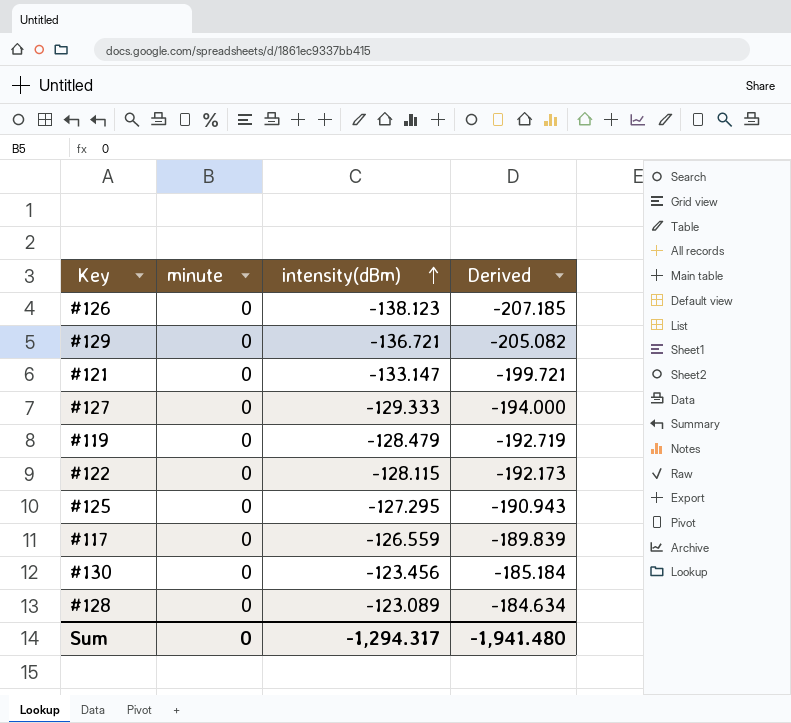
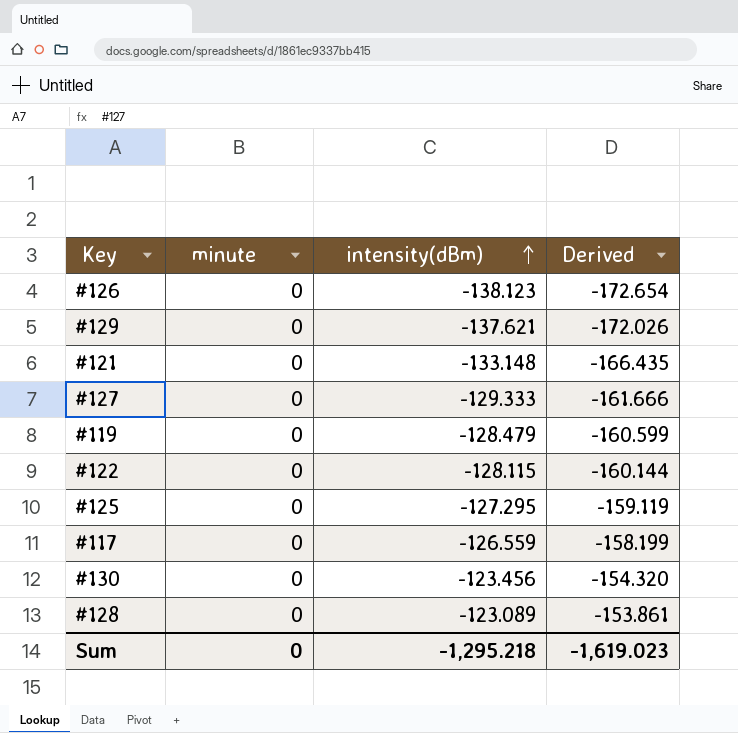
column Derived | formula: [intensity(dBm)] * 1.5 -> [intensity(dBm)] * 1.25
#129 | intensity(dBm): -136.721 -> -137.621
#121 | intensity(dBm): -133.147 -> -133.148
Sum | intensity(dBm): -1,294.317 -> -1,295.218
Sum | Derived: -1,941.480 -> -1,619.023

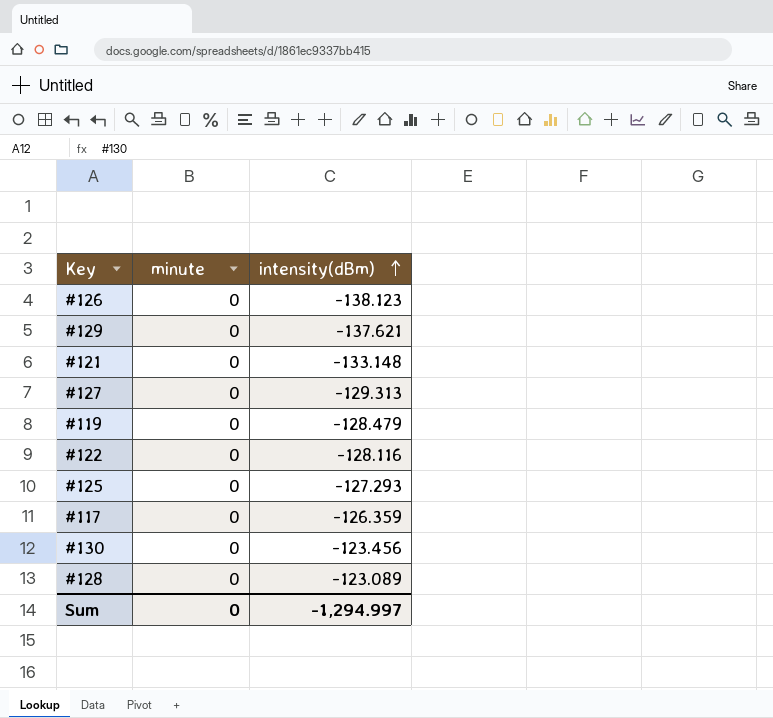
column Derived | formula: [intensity(dBm)] * 1.25 -> none
#127 | intensity(dBm): -129.333 -> -129.313
#122 | intensity(dBm): -128.115 -> -128.116
#125 | intensity(dBm): -127.295 -> -127.293
#117 | intensity(dBm): -126.559 -> -126.359
Sum | intensity(dBm): -1,295.218 -> -1,294.997

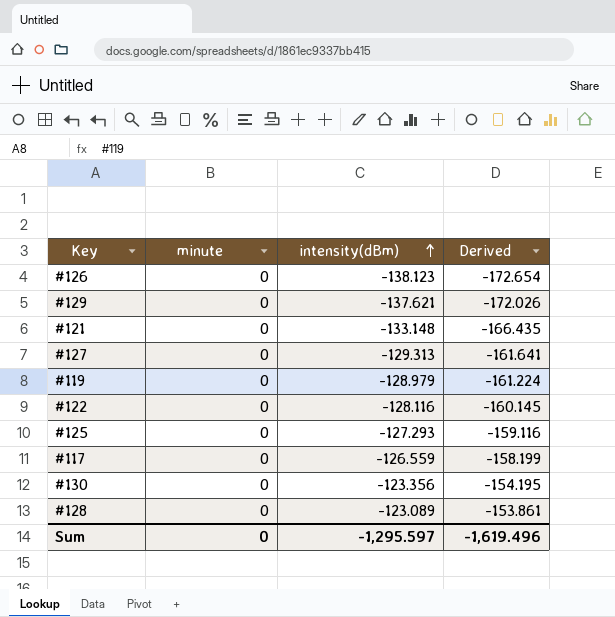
column Derived | formula: none -> [intensity(dBm)] * 1.25
#119 | intensity(dBm): -128.479 -> -128.979
#117 | intensity(dBm): -126.359 -> -126.559
#130 | intensity(dBm): -123.456 -> -123.356
Sum | intensity(dBm): -1,294.997 -> -1,295.597

